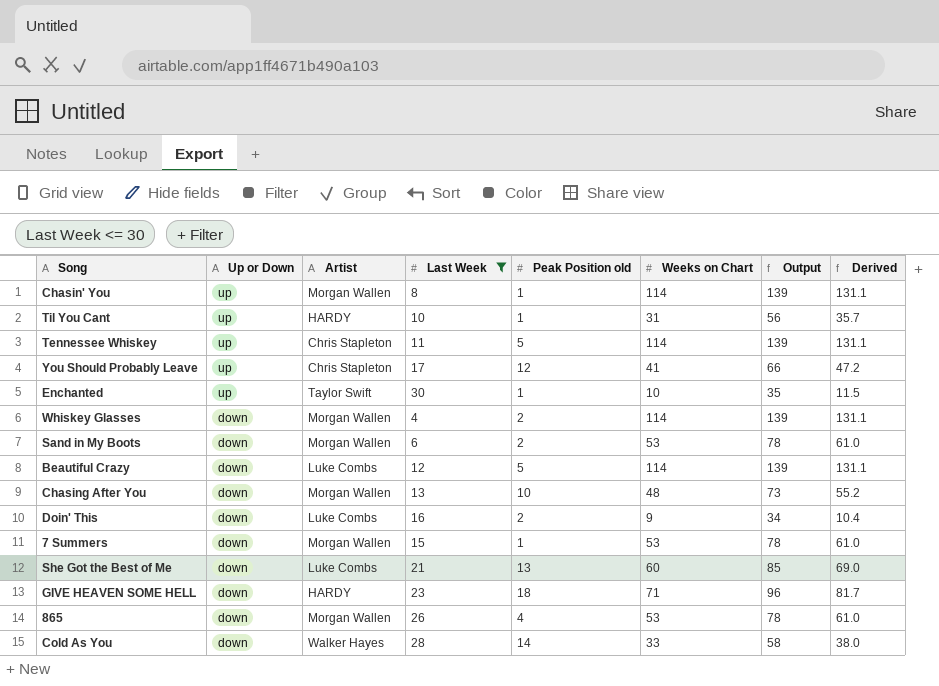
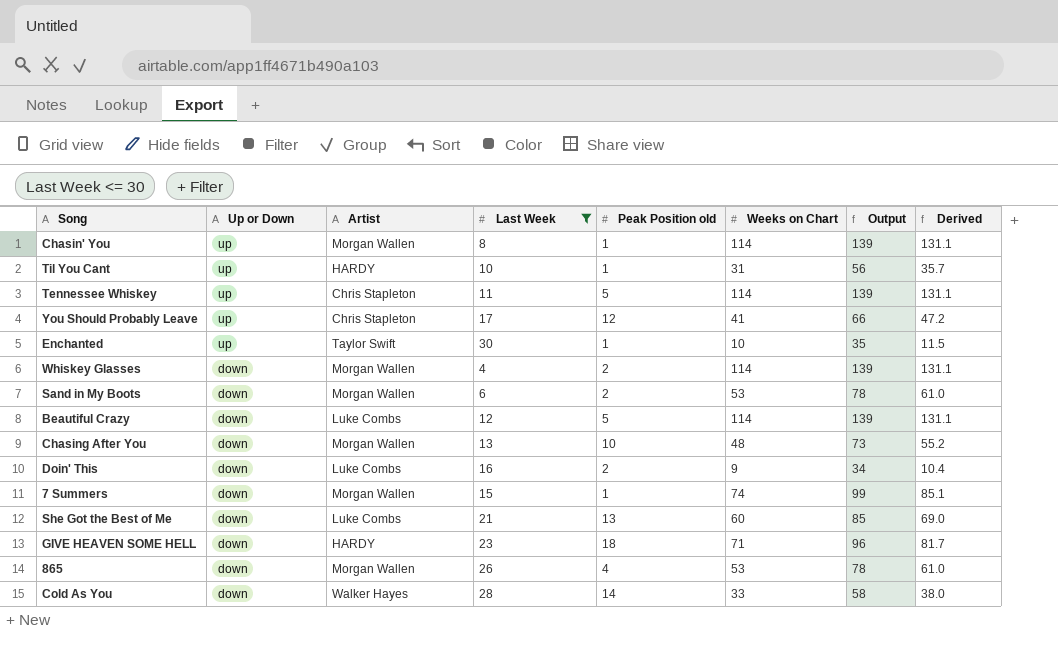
7 Summers | Weeks on Chart: 53 -> 74
7 Summers | Output: 78 -> 99
7 Summers | Derived: 61.0 -> 85.1

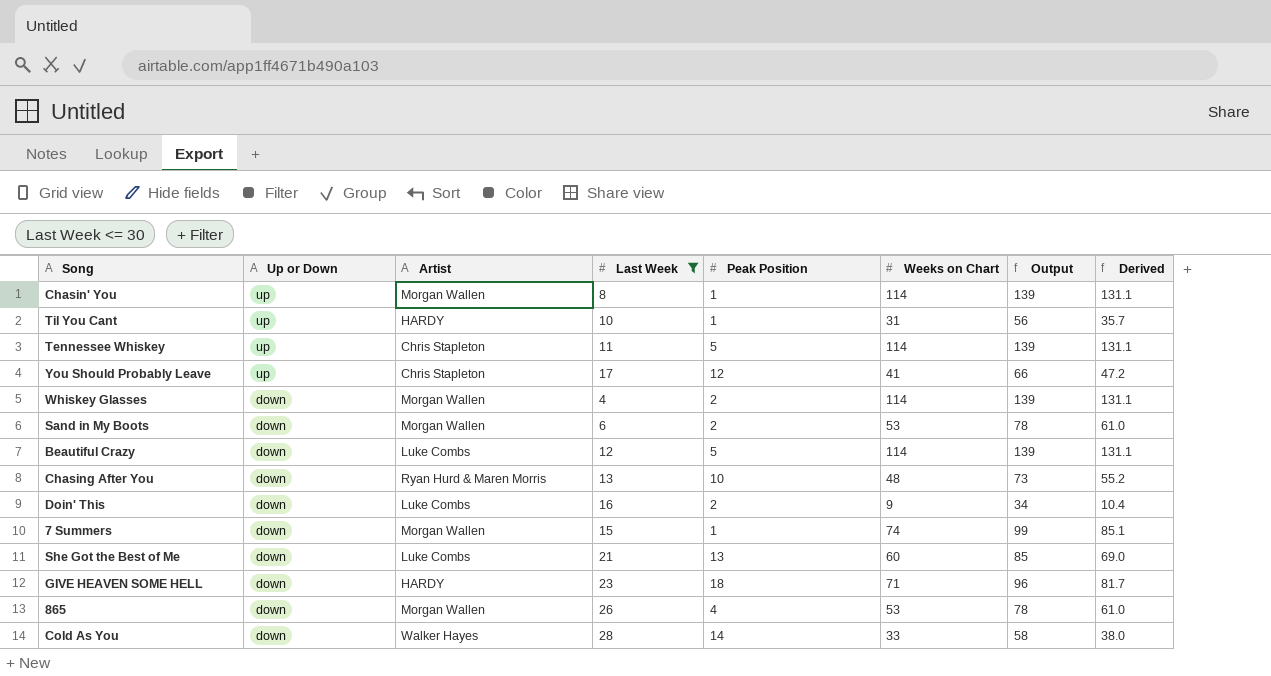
column name: Peak Position old -> Peak Position
row Enchanted: up | Taylor Swift | 30 | 1 | 10 | 35 | 11.5 -> none
Chasing After You | Artist: Morgan Wallen -> Ryan Hurd & Maren Morris

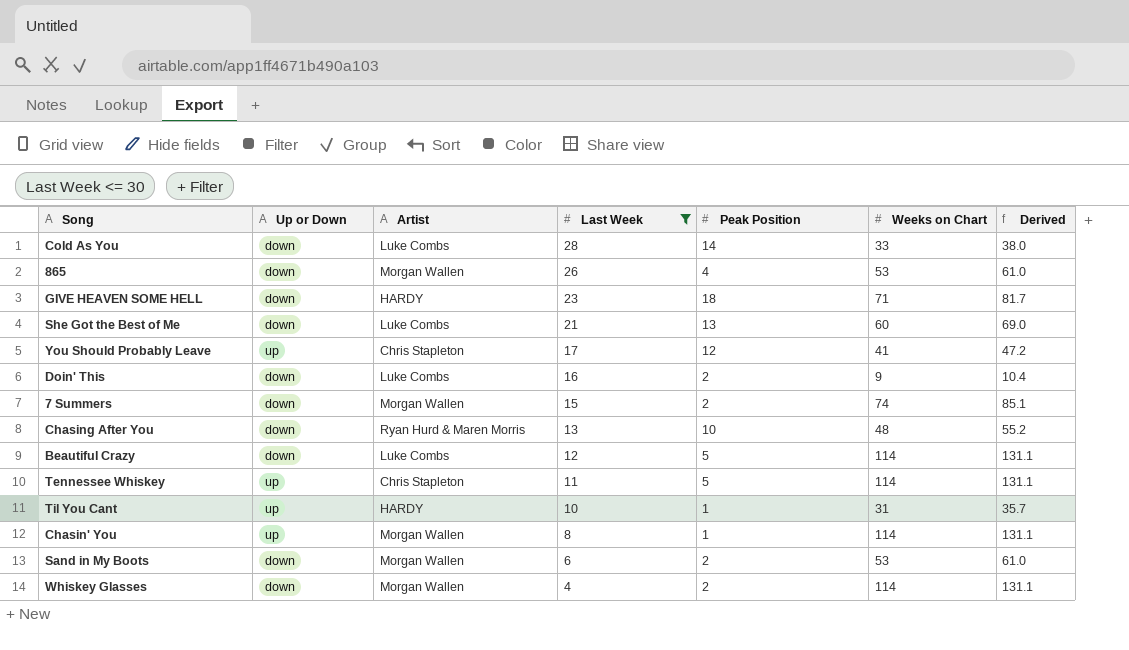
row order: Up or Down descending -> Last Week descending
column Output | formula: [Weeks on Chart] + 25 -> none
Cold As You | Artist: Walker Hayes -> Luke Combs
7 Summers | Peak Position: 1 -> 2

